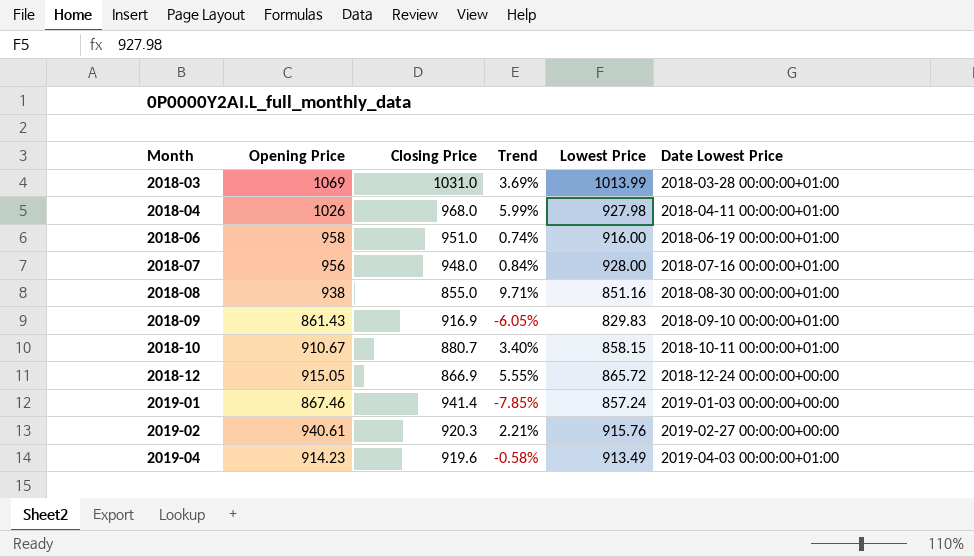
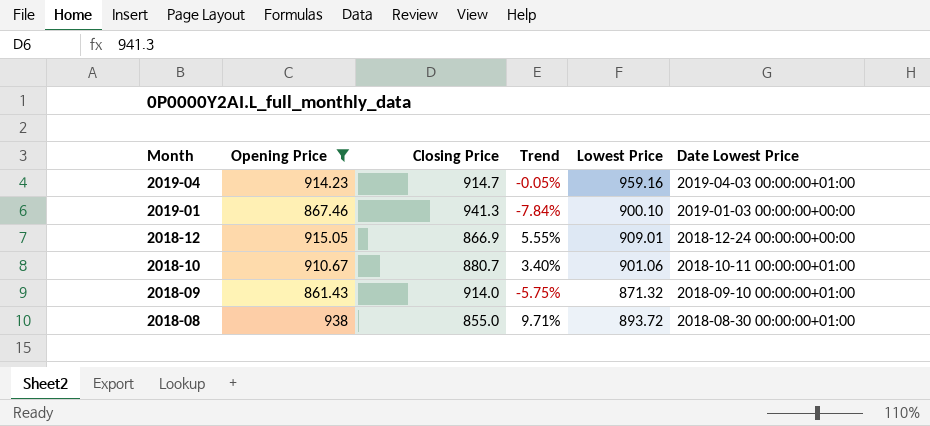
filter: none -> Opening Price <= 938
row order: Month ascending -> Month descending
2019-04 | Closing Price: 919.6 -> 914.7
2019-04 | Trend: -0.58% -> -0.05%
2019-04 | Lowest Price: 913.49 -> 959.16
2019-01 | Closing Price: 941.4 -> 941.3
2019-01 | Trend: -7.85% -> -7.84%
2019-01 | Lowest Price: 857.24 -> 900.10
2018-12 | Lowest Price: 865.72 -> 909.01
2018-10 | Lowest Price: 858.15 -> 901.06
2018-09 | Closing Price: 916.9 -> 914.0
2018-09 | Trend: -6.05% -> -5.75%
2018-09 | Lowest Price: 829.83 -> 871.32
2018-08 | Lowest Price: 851.16 -> 893.72

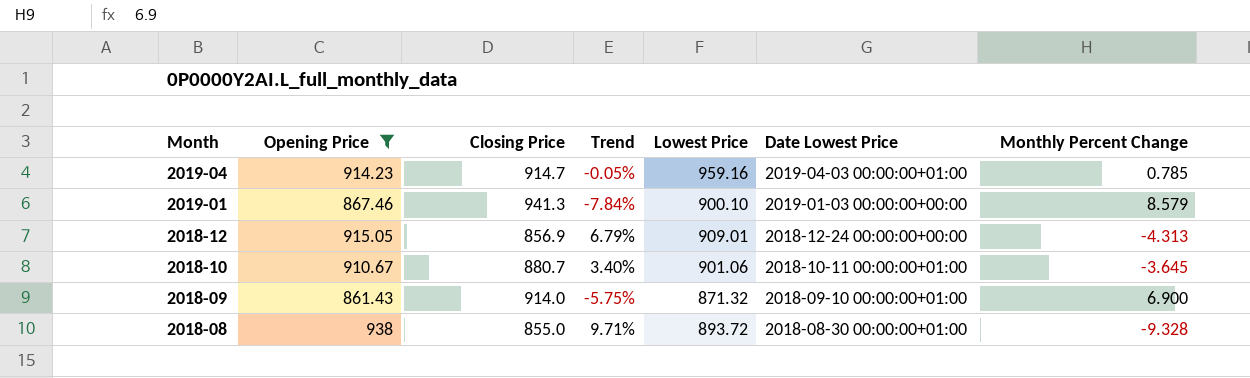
column Monthly Percent Change | position: none -> 7
2018-12 | Closing Price: 866.9 -> 856.9
2018-12 | Trend: 5.55% -> 6.79%

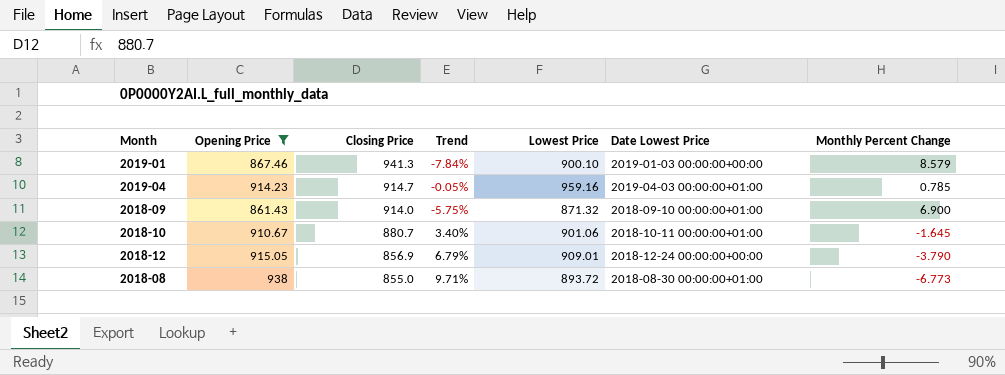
row order: Month descending -> Closing Price descending
2018-10 | Monthly Percent Change: -3.645 -> -1.645
2018-12 | Monthly Percent Change: -4.313 -> -3.790
2018-08 | Monthly Percent Change: -9.328 -> -6.773

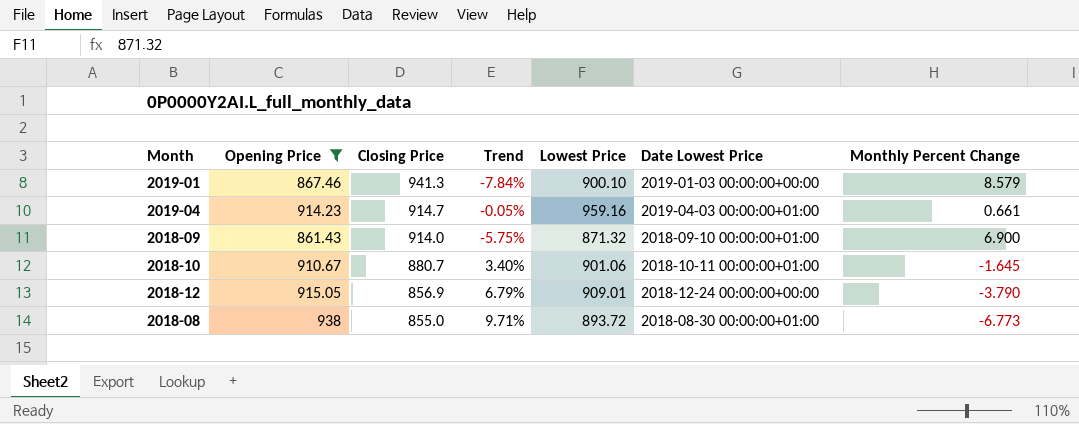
2019-04 | Monthly Percent Change: 0.785 -> 0.661

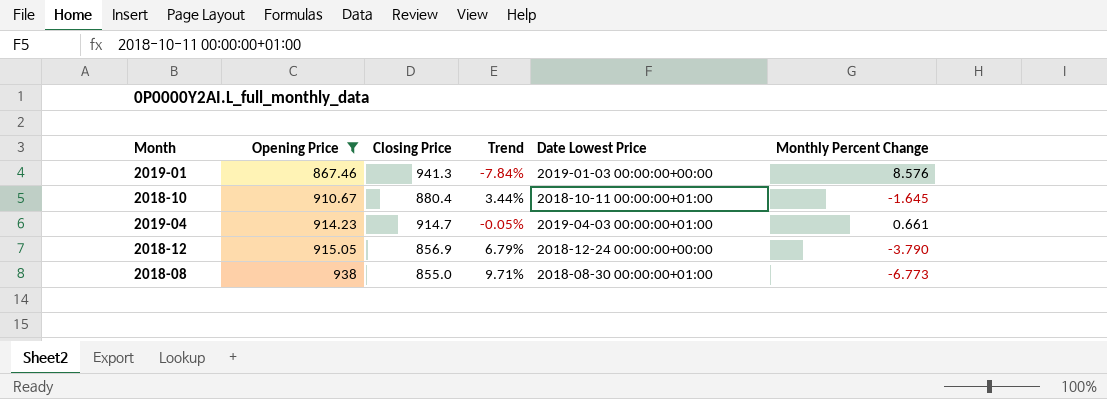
row order: Closing Price descending -> Opening Price ascending
column Lowest Price | position: 5 -> none
row 2018-09: 861.43 | 914.0 | -5.75% | 871.32 | 2018-09-10 00:00:00+01:00 | 6.900 -> none
2019-01 | Monthly Percent Change: 8.579 -> 8.576
2018-10 | Closing Price: 880.7 -> 880.4
2018-10 | Trend: 3.40% -> 3.44%

